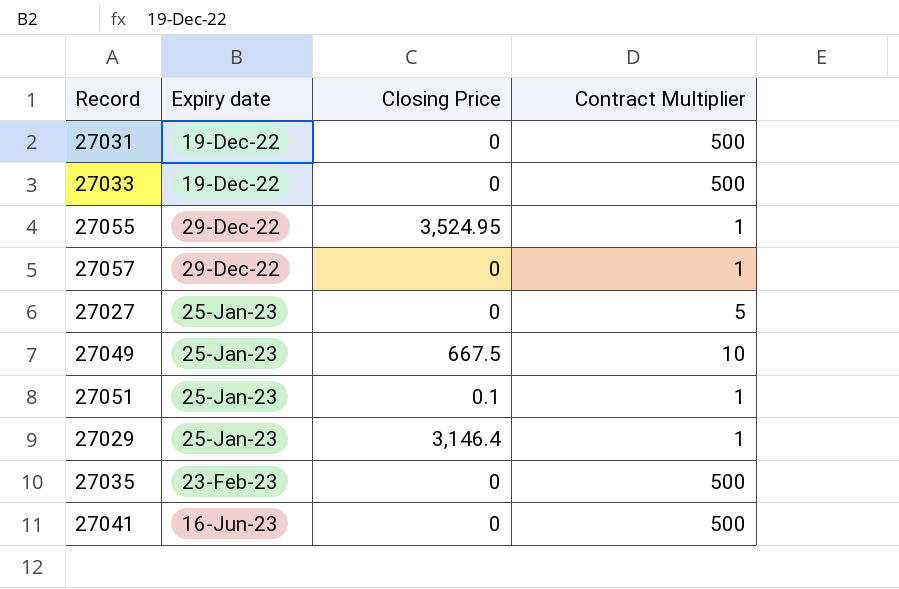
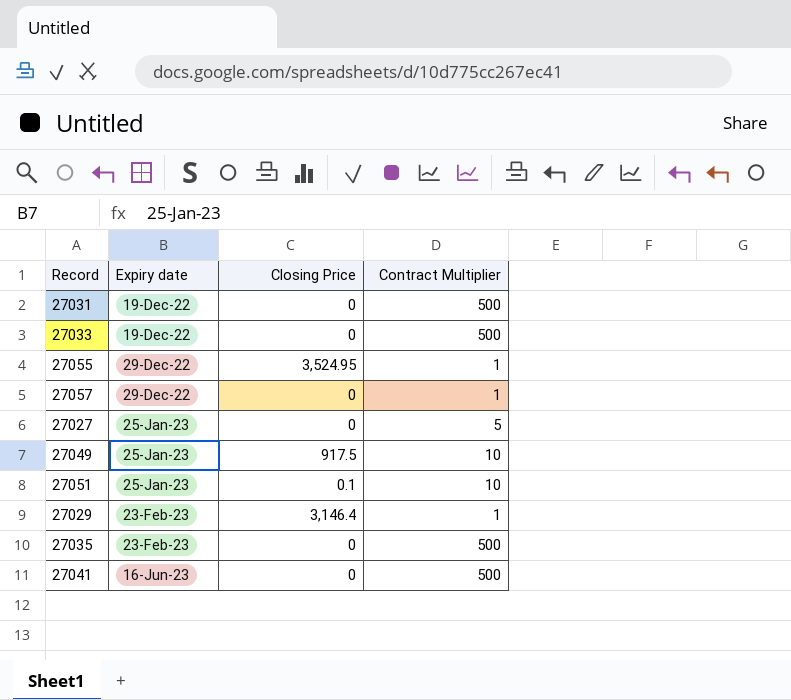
27049 | Closing Price: 667.5 -> 917.5
27051 | Contract Multiplier: 1 -> 10
27029 | Expiry date: 25-Jan-23 -> 23-Feb-23

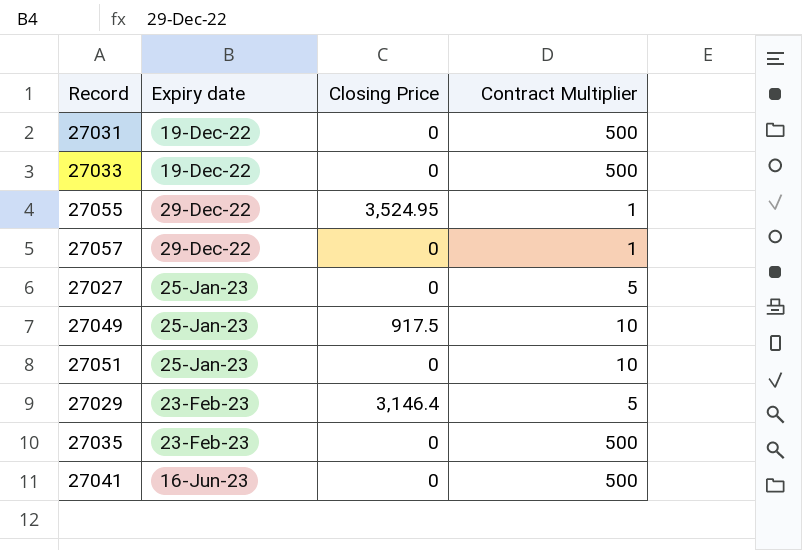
27051 | Closing Price: 0.1 -> 0
27029 | Contract Multiplier: 1 -> 5

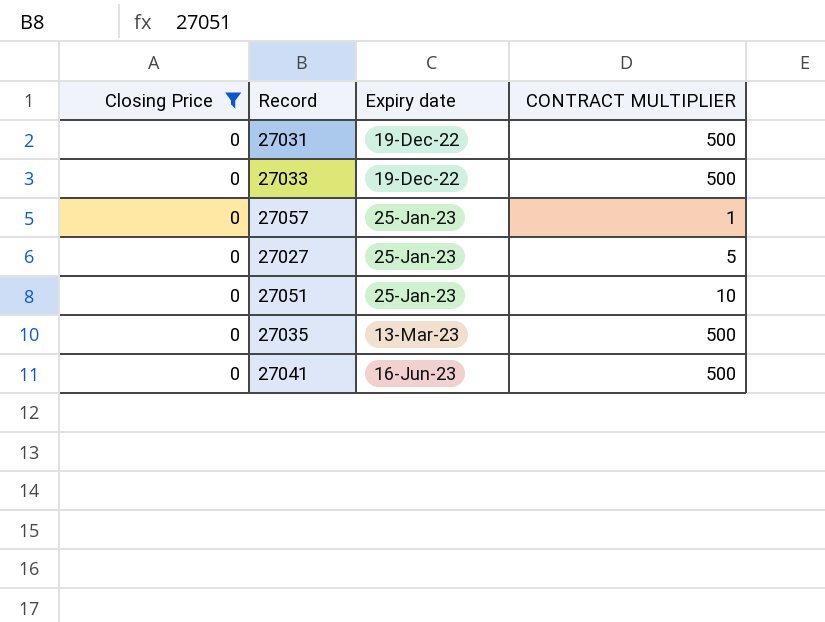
filter: none -> Closing Price = 0
column Closing Price | position: 3 -> 1
column name: Contract Multiplier -> CONTRACT MULTIPLIER
27057 | Expiry date: 29-Dec-22 -> 25-Jan-23
27035 | Expiry date: 23-Feb-23 -> 13-Mar-23

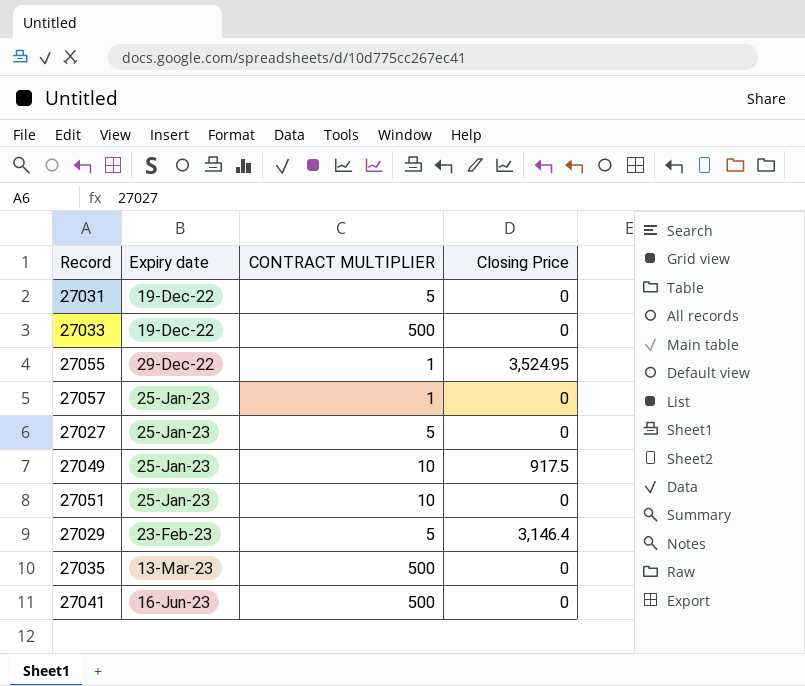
filter: Closing Price = 0 -> none
column Closing Price | position: 1 -> 4
27031 | CONTRACT MULTIPLIER: 500 -> 5

